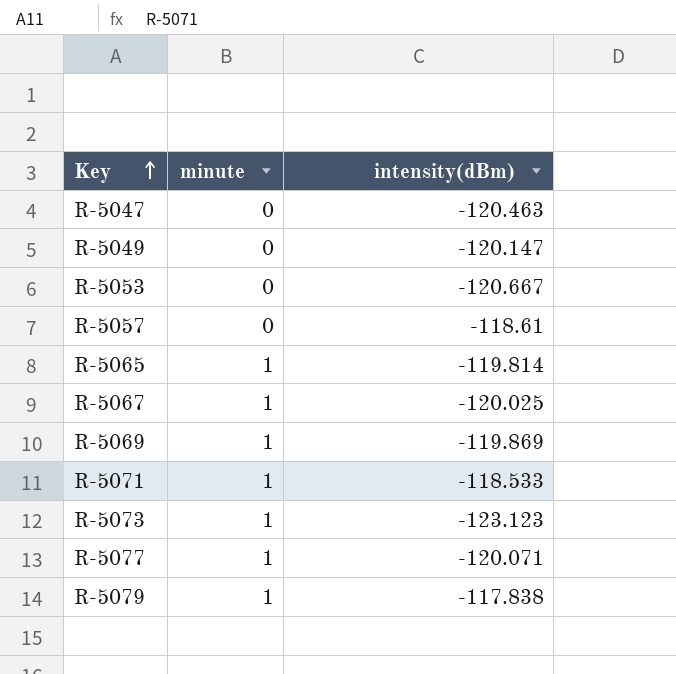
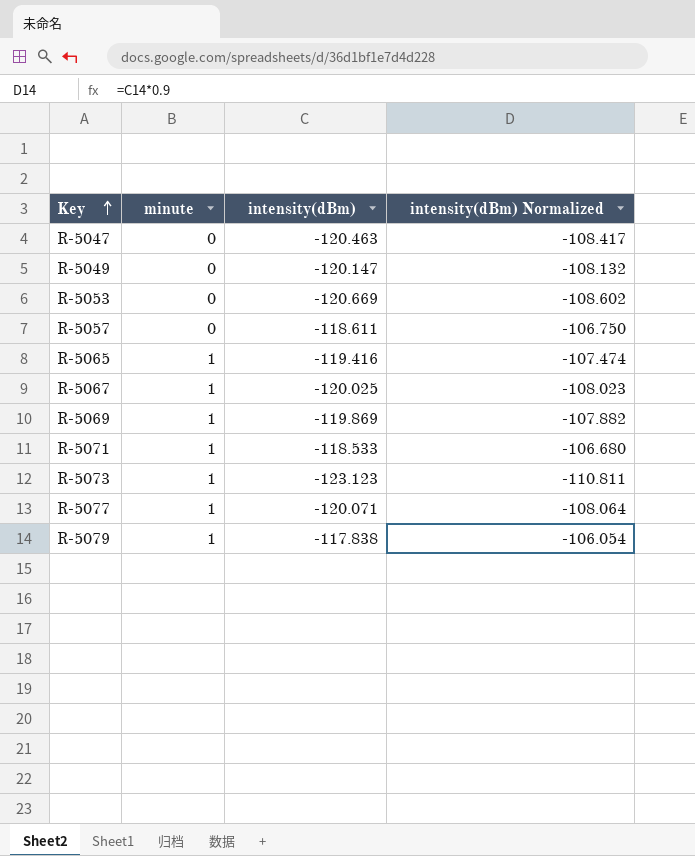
column intensity(dBm) Normalized | formula: none -> [intensity(dBm)] * 0.9
R-5053 | intensity(dBm): -120.667 -> -120.669
R-5057 | intensity(dBm): -118.61 -> -118.611
R-5065 | intensity(dBm): -119.814 -> -119.416

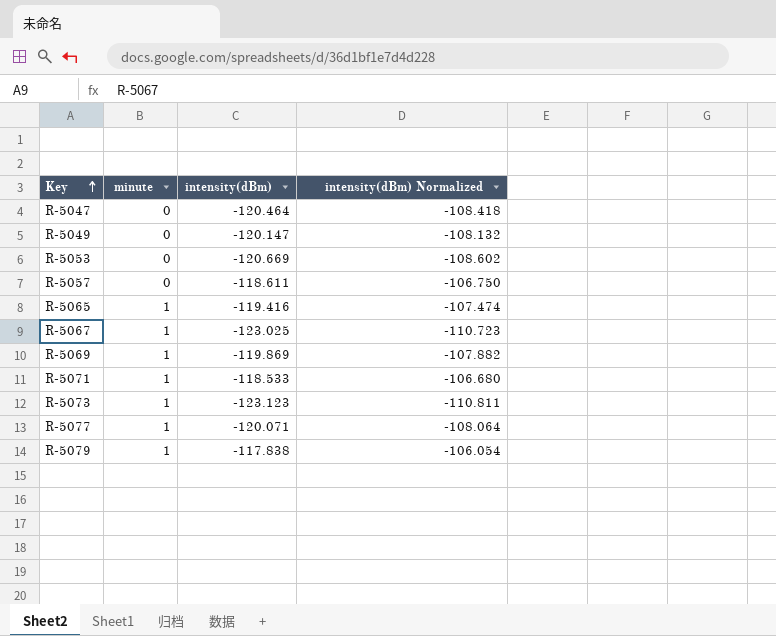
R-5047 | intensity(dBm): -120.463 -> -120.464
R-5047 | intensity(dBm) Normalized: -108.417 -> -108.418
R-5067 | intensity(dBm): -120.025 -> -123.025
R-5067 | intensity(dBm) Normalized: -108.023 -> -110.723

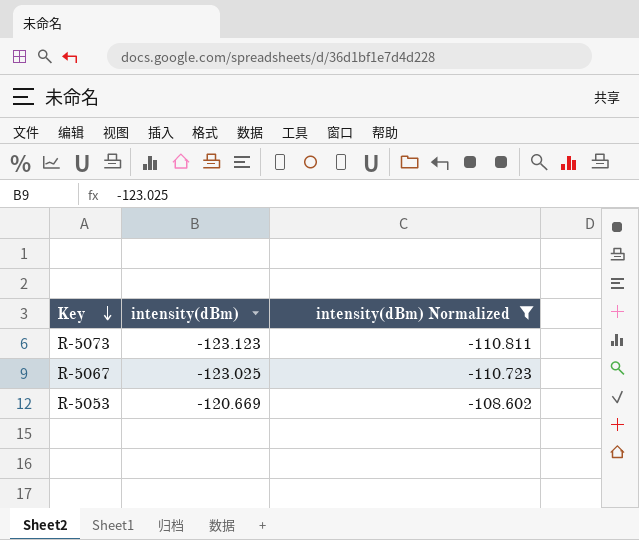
filter: none -> intensity(dBm) Normalized <= -108.602
row order: Key ascending -> Key descending
column minute | position: 2 -> none

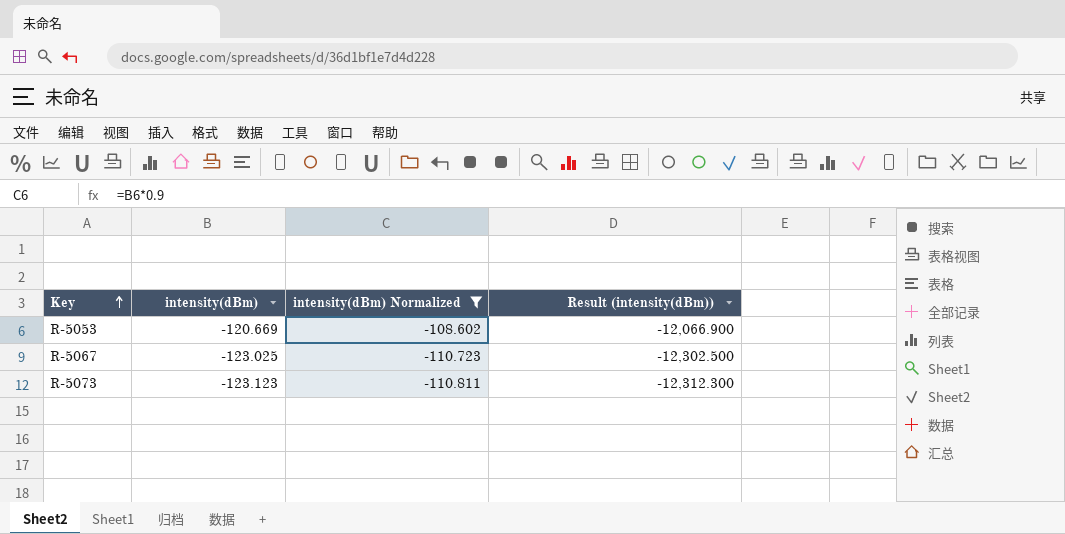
row order: Key descending -> Key ascending
column Result (intensity(dBm)) | formula: none -> [intensity(dBm)] * 100

